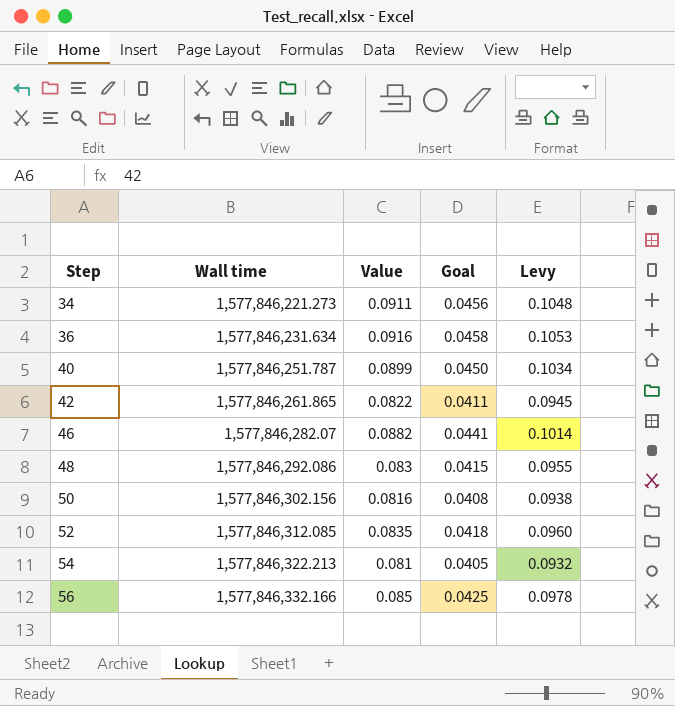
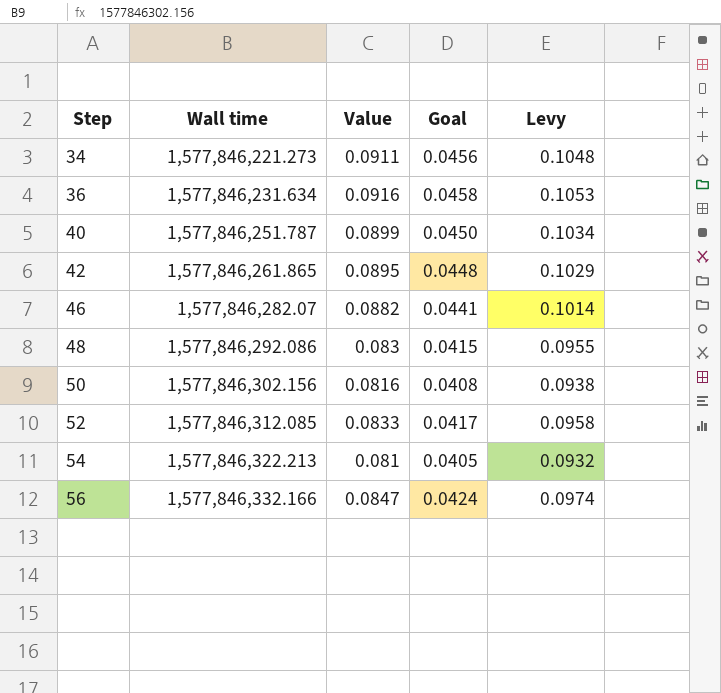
42 | Value: 0.0822 -> 0.0895
42 | Goal: 0.0411 -> 0.0448
42 | Levy: 0.0945 -> 0.1029
52 | Value: 0.0835 -> 0.0833
52 | Goal: 0.0418 -> 0.0417
52 | Levy: 0.0960 -> 0.0958
56 | Value: 0.085 -> 0.0847
56 | Goal: 0.0425 -> 0.0424
56 | Levy: 0.0978 -> 0.0974

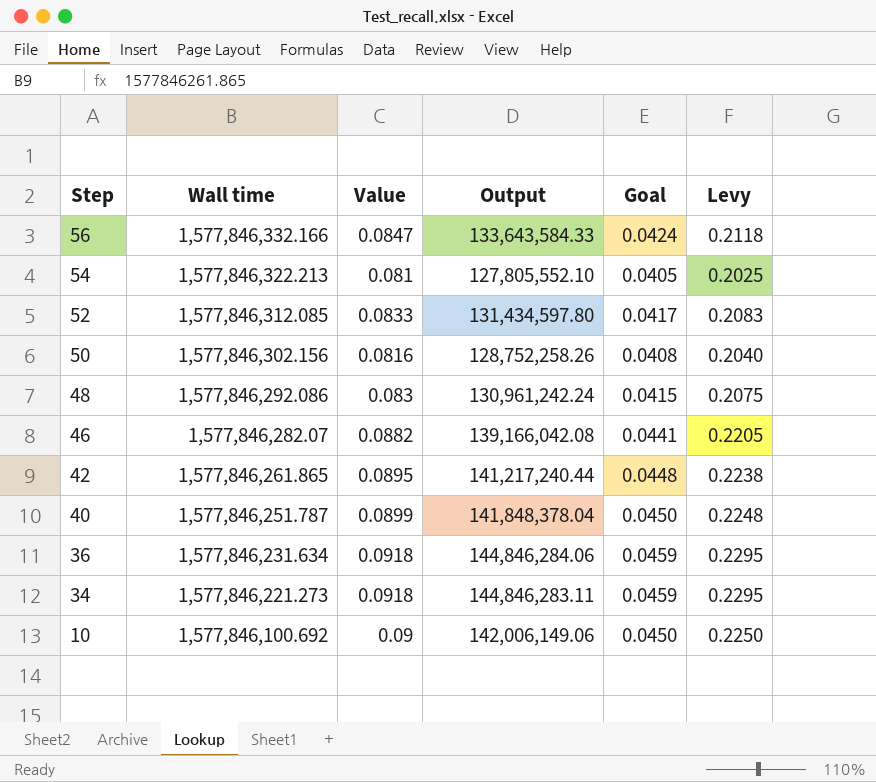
row order: Step ascending -> Step descending
column Output | formula: none -> [Wall time] * [Value]
column Levy | formula: [Value] * 1.15 -> [Value] * 2.5
36 | Value: 0.0916 -> 0.0918
36 | Goal: 0.0458 -> 0.0459
34 | Value: 0.0911 -> 0.0918
34 | Goal: 0.0456 -> 0.0459
row 10: none -> 1,577,846,100.692 | 0.09 | 142,006,149.06 | 0.0450 | 0.2250

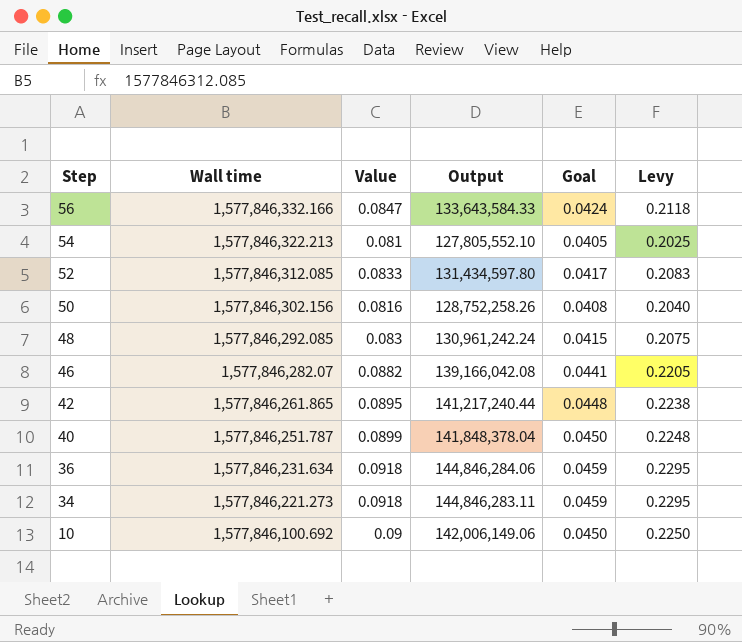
48 | Wall time: 1,577,846,292.086 -> 1,577,846,292.085

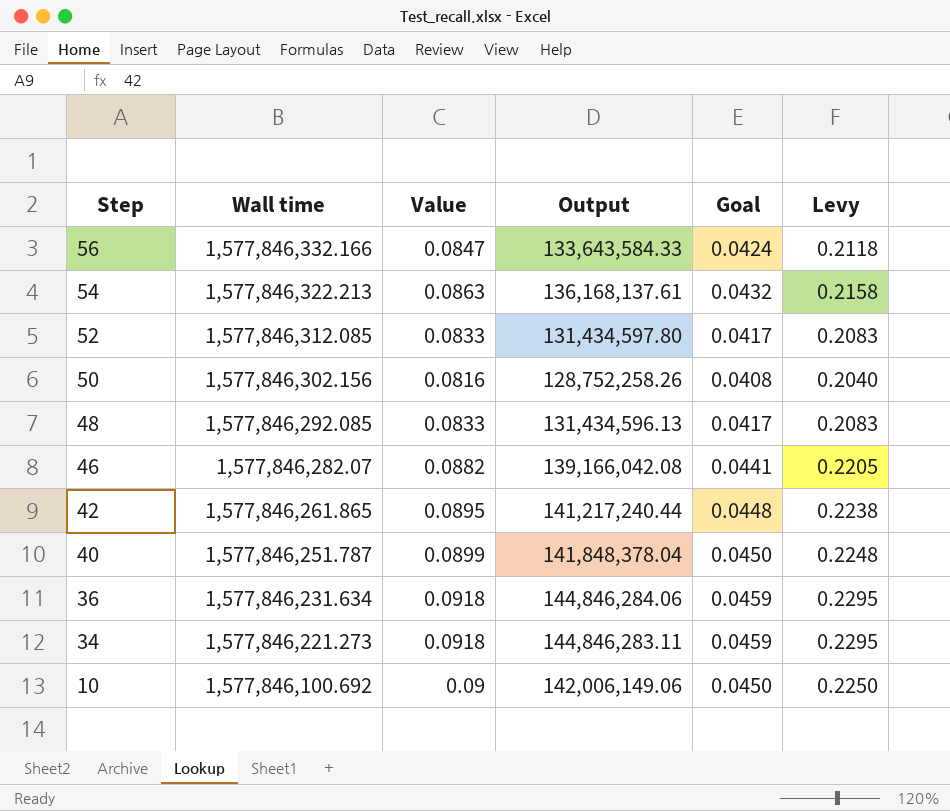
54 | Value: 0.081 -> 0.0863
54 | Output: 127,805,552.10 -> 136,168,137.61
54 | Goal: 0.0405 -> 0.0432
54 | Levy: 0.2025 -> 0.2158
48 | Value: 0.083 -> 0.0833
48 | Output: 130,961,242.24 -> 131,434,596.13
48 | Goal: 0.0415 -> 0.0417
48 | Levy: 0.2075 -> 0.2083

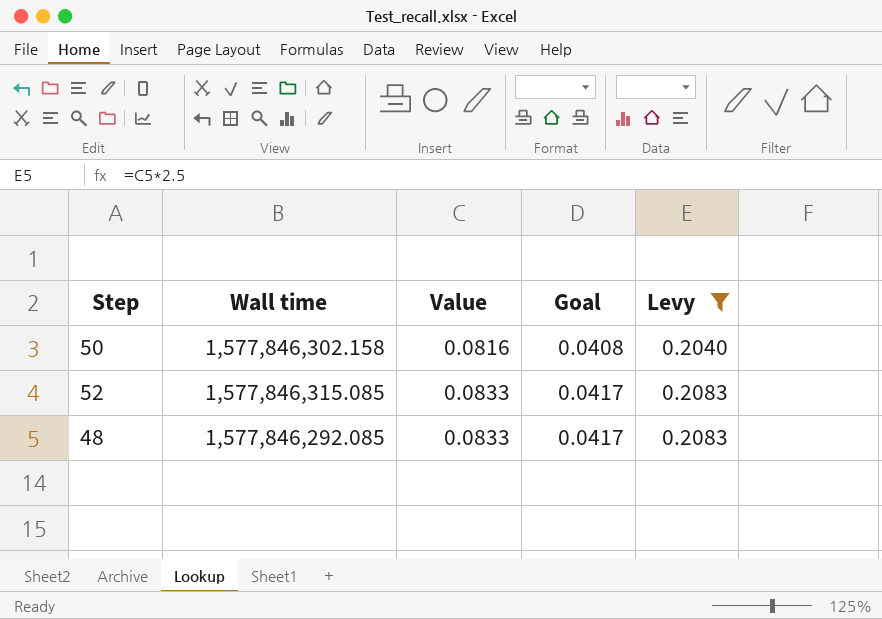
filter: none -> Levy <= 0.2083
row order: Step descending -> Value ascending
column Output | formula: [Wall time] * [Value] -> none
50 | Wall time: 1,577,846,302.156 -> 1,577,846,302.158
52 | Wall time: 1,577,846,312.085 -> 1,577,846,315.085

